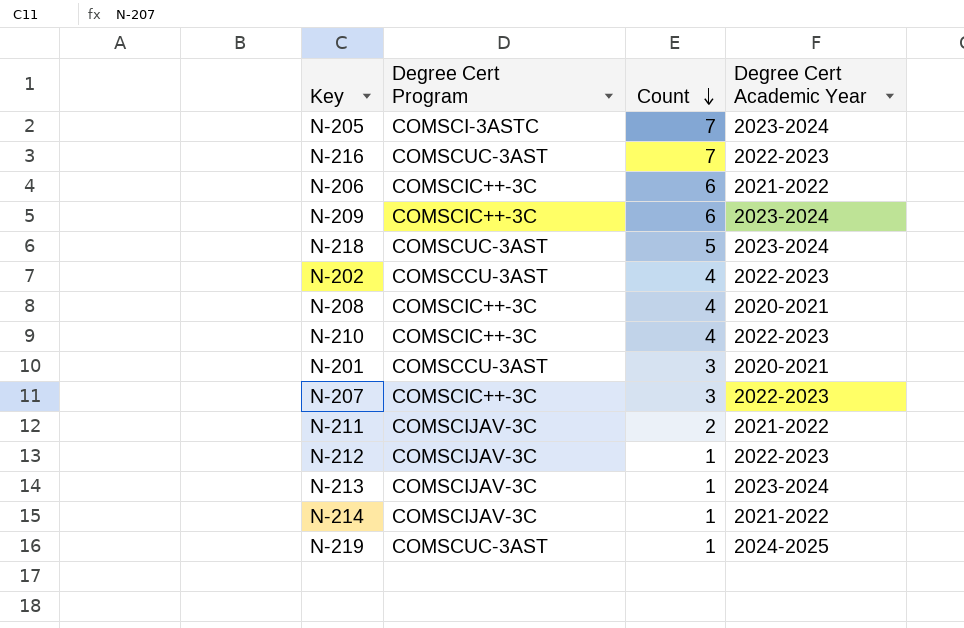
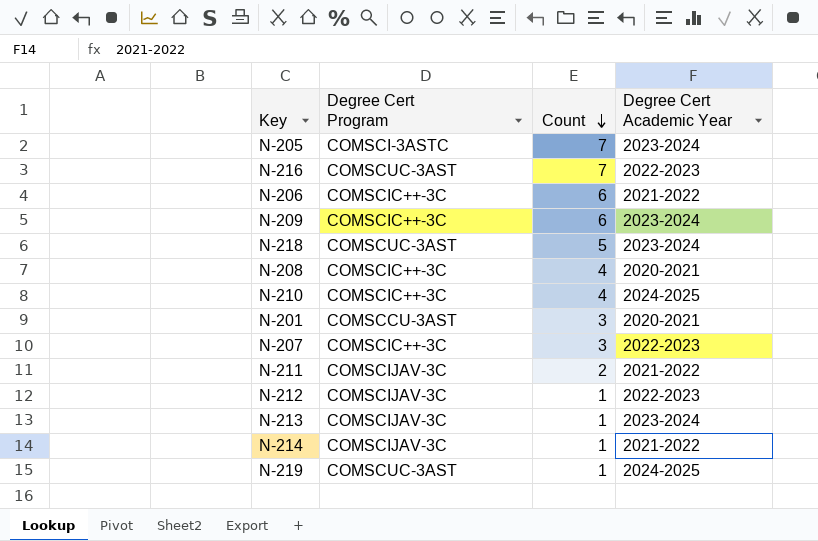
row N-202: COMSCCU-3AST | 4 | 2022-2023 -> none
N-210 | Degree Cert Academic Year: 2022-2023 -> 2024-2025

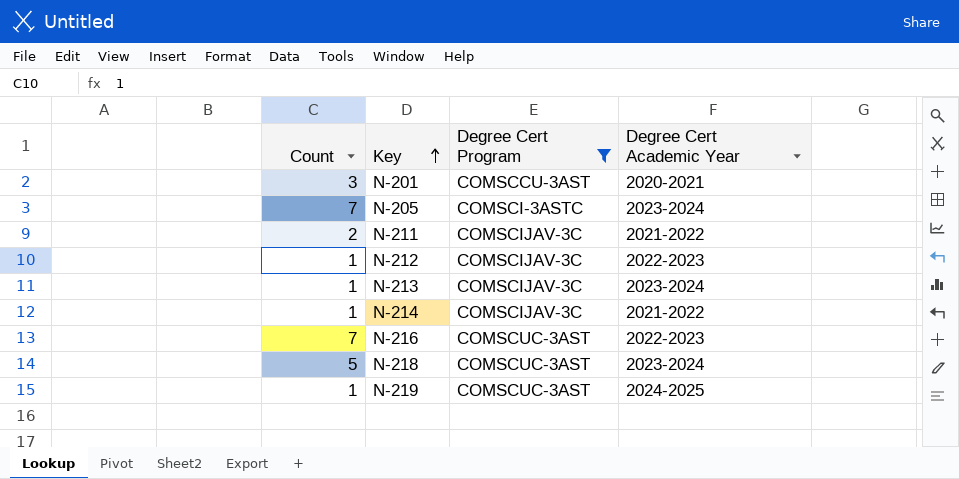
filter: none -> Degree Cert Program != COMSCIC++-3C
row order: Count descending -> Key ascending
column Count | position: 3 -> 1

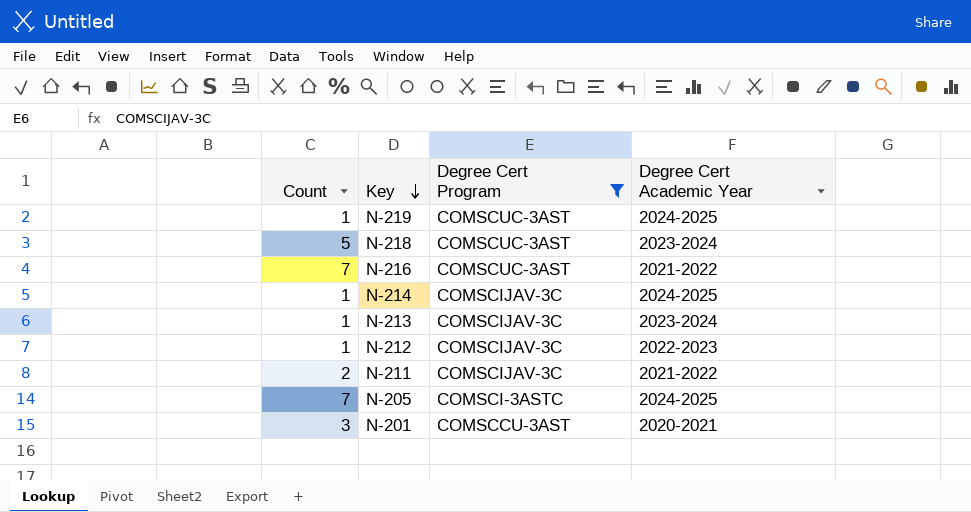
row order: Key ascending -> Key descending
N-216 | Degree Cert Academic Year: 2022-2023 -> 2021-2022
N-214 | Degree Cert Academic Year: 2021-2022 -> 2024-2025
N-205 | Degree Cert Academic Year: 2023-2024 -> 2024-2025

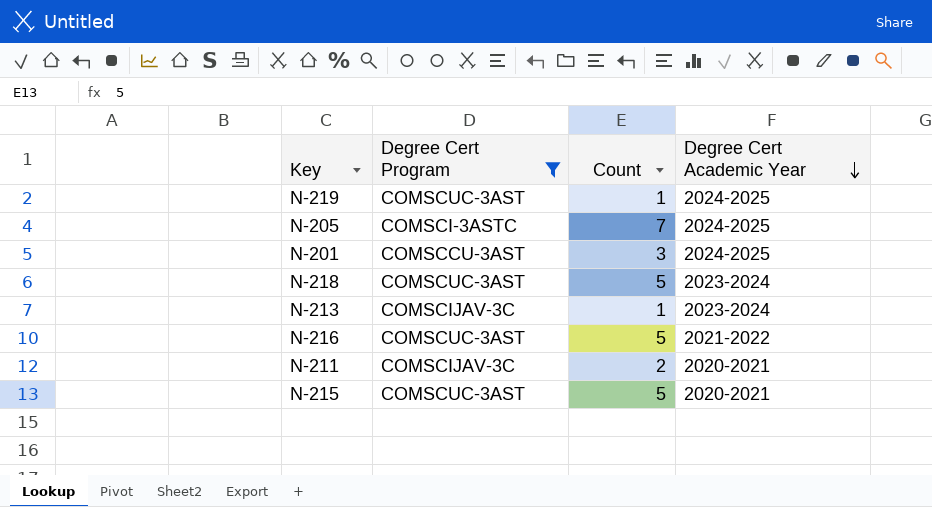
row order: Key descending -> Degree Cert Academic Year descending
column Count | position: 1 -> 3
row N-214: 1 | COMSCIJAV-3C | 2024-2025 -> none
row N-212: 1 | COMSCIJAV-3C | 2022-2023 -> none
N-201 | Degree Cert Academic Year: 2020-2021 -> 2024-2025
N-216 | Count: 7 -> 5
N-211 | Degree Cert Academic Year: 2021-2022 -> 2020-2021
row N-215: none -> COMSCUC-3AST | 5 | 2020-2021

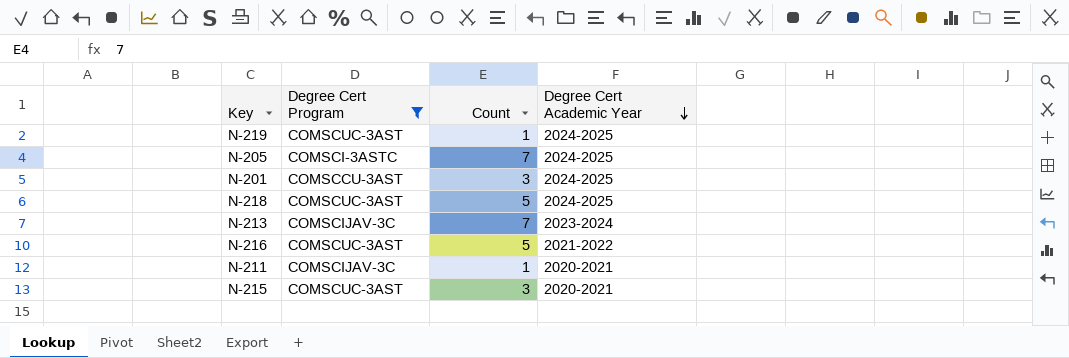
N-218 | Degree Cert Academic Year: 2023-2024 -> 2024-2025
N-213 | Count: 1 -> 7
N-211 | Count: 2 -> 1
N-215 | Count: 5 -> 3

